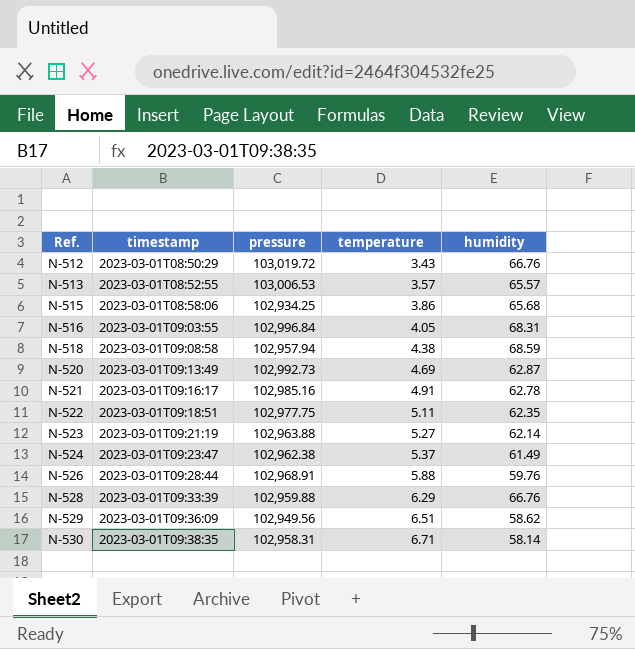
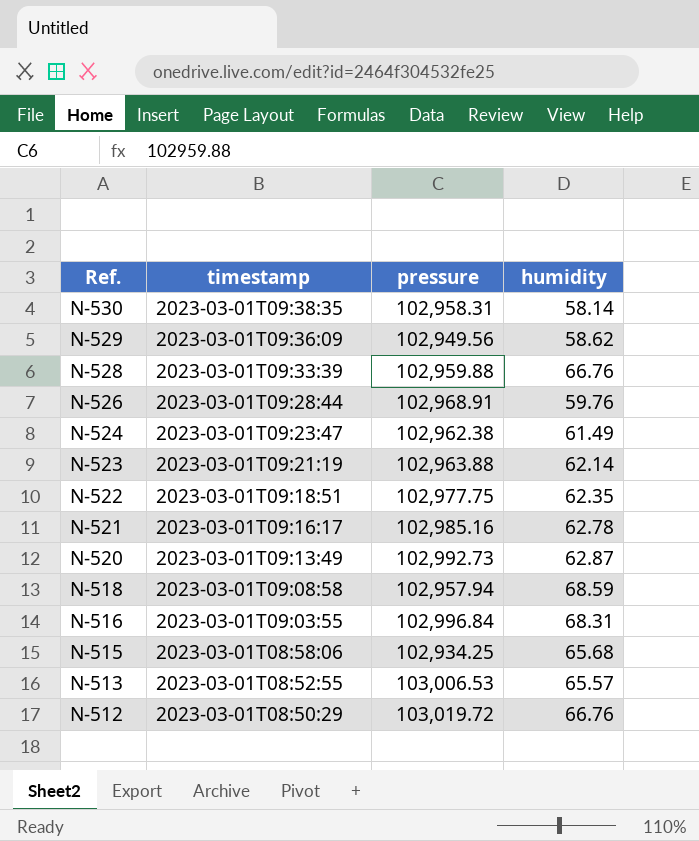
row order: Ref. ascending -> Ref. descending
column temperature | position: 4 -> none

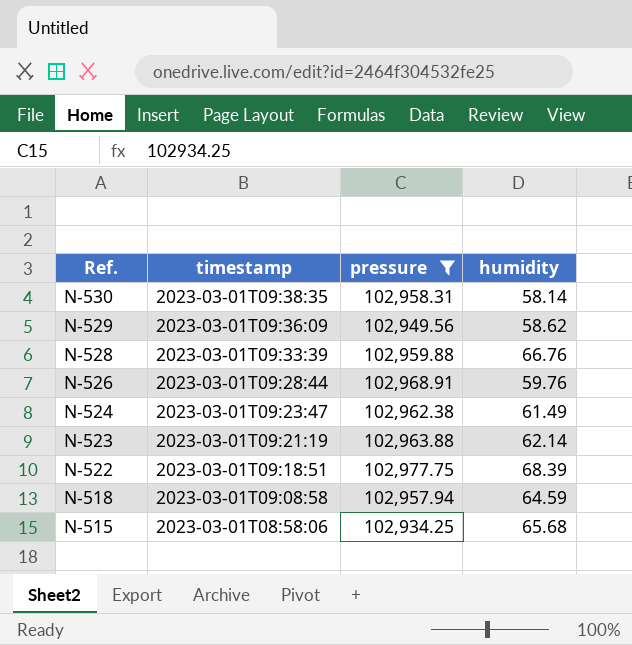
filter: none -> pressure <= 102,977.75
N-522 | humidity: 62.35 -> 68.39
N-518 | humidity: 68.59 -> 64.59

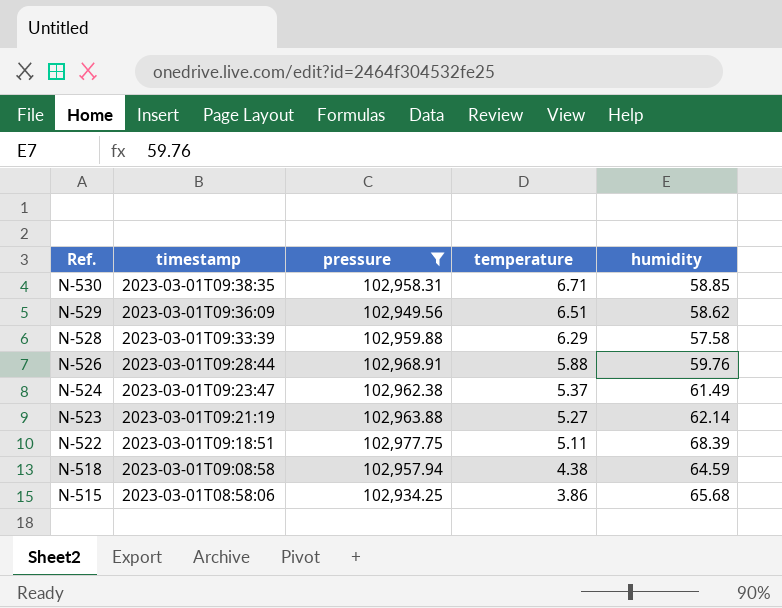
column temperature | position: none -> 4
N-530 | humidity: 58.14 -> 58.85
N-528 | humidity: 66.76 -> 57.58

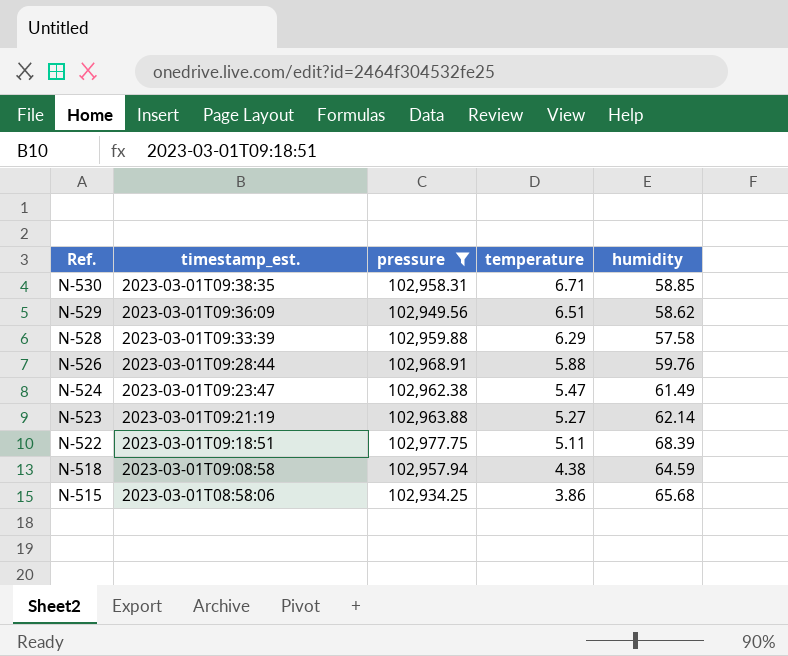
column name: timestamp -> timestamp_est.
N-524 | temperature: 5.37 -> 5.47

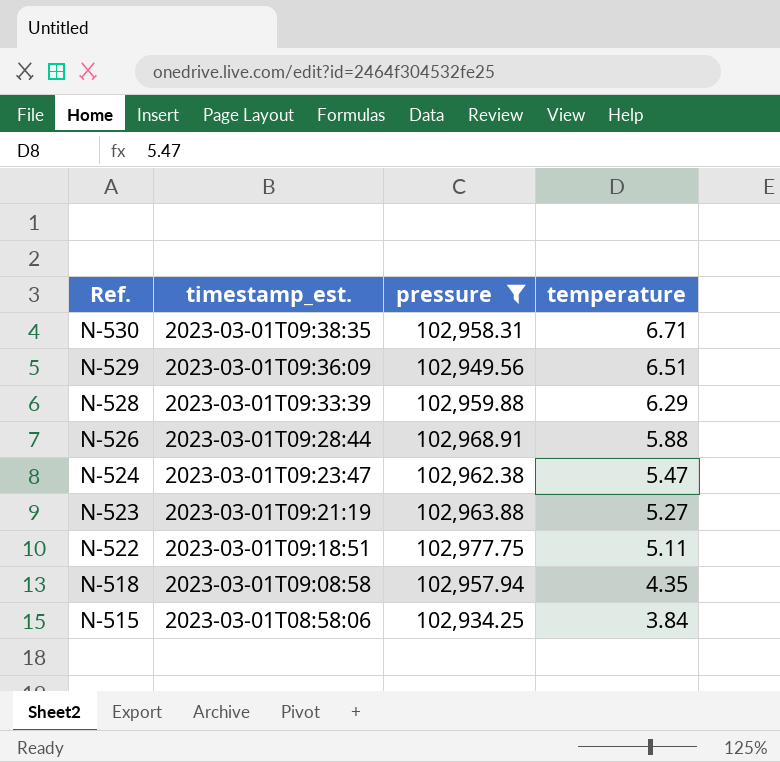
column humidity | position: 5 -> none
N-518 | temperature: 4.38 -> 4.35
N-515 | temperature: 3.86 -> 3.84

